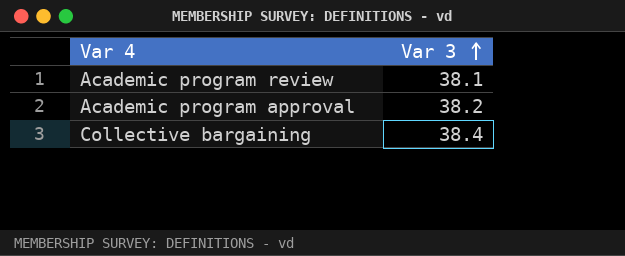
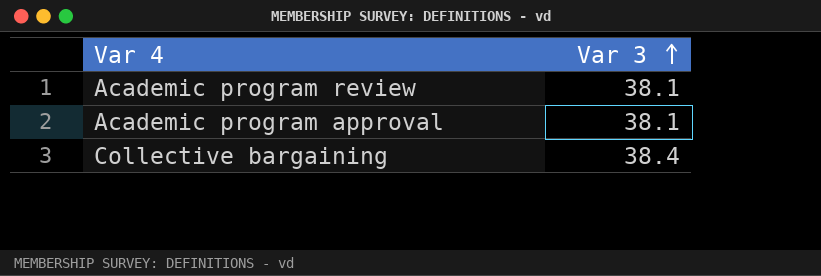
Academic program approval | Var 3: 38.2 -> 38.1

